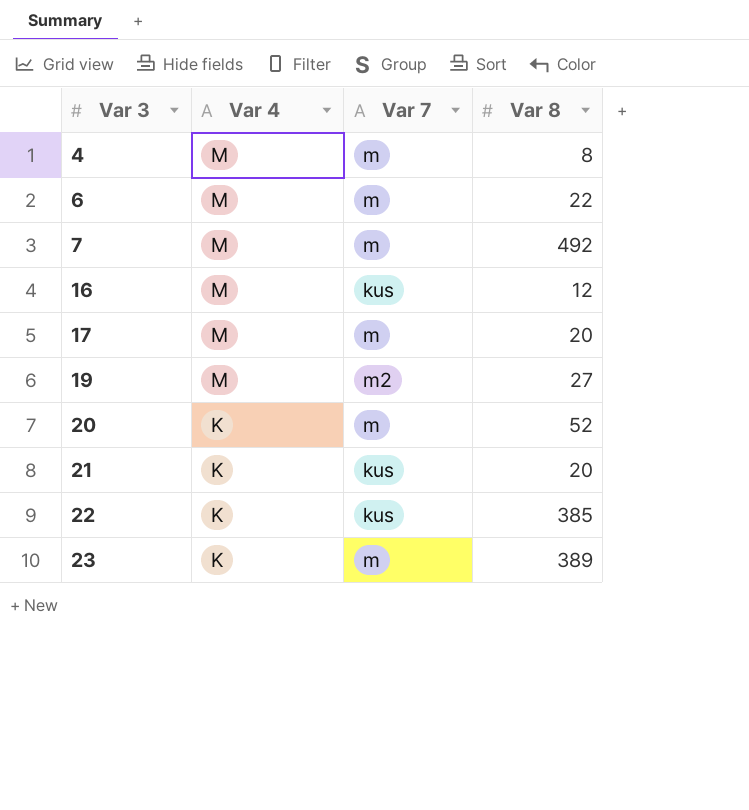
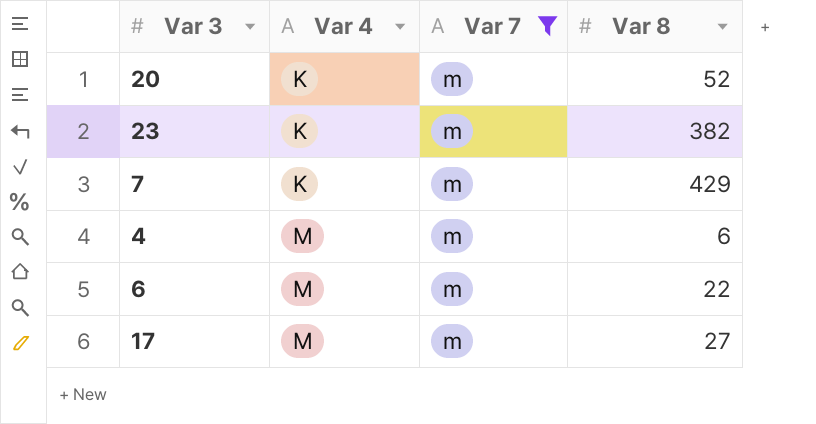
filter: none -> Var 7 = m
row order: Var 3 ascending -> Var 4 ascending
23 | Var 8: 389 -> 382
7 | Var 4: M -> K
7 | Var 8: 492 -> 429
4 | Var 8: 8 -> 6
17 | Var 8: 20 -> 27

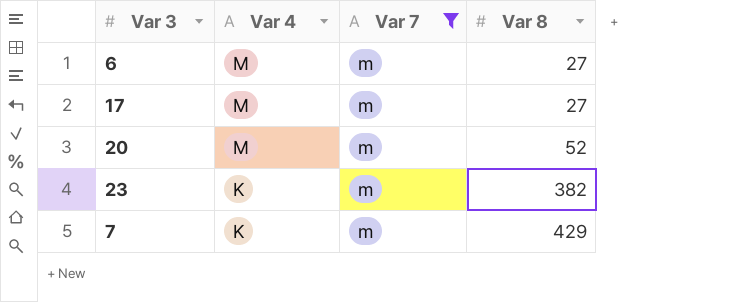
row order: Var 4 ascending -> Var 4 descending
row 4: M | m | 6 -> none
6 | Var 8: 22 -> 27
20 | Var 4: K -> M

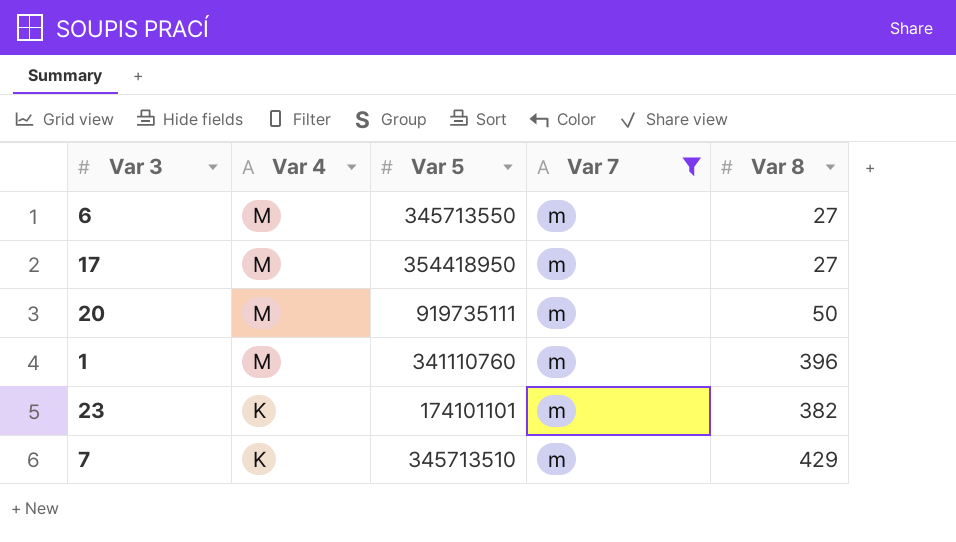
column Var 5 | position: none -> 3
20 | Var 8: 52 -> 50
row 1: none -> M | 341110760 | m | 396

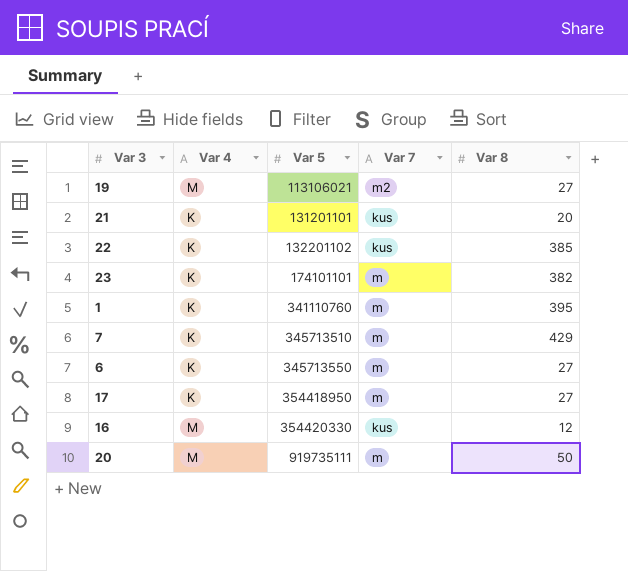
filter: Var 7 = m -> none
row order: Var 4 descending -> Var 5 ascending
1 | Var 4: M -> K
1 | Var 8: 396 -> 395
6 | Var 4: M -> K
17 | Var 4: M -> K

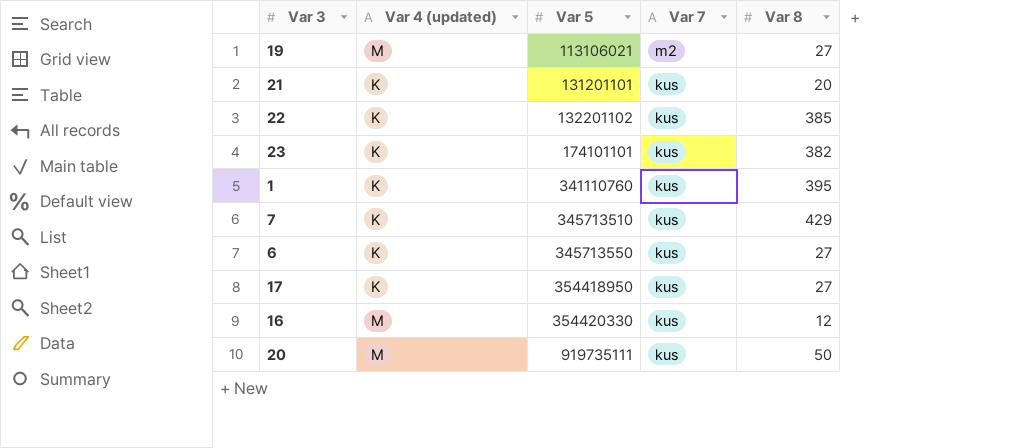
column name: Var 4 -> Var 4 (updated)
23 | Var 7: m -> kus
1 | Var 7: m -> kus
7 | Var 7: m -> kus
6 | Var 7: m -> kus
17 | Var 7: m -> kus
20 | Var 7: m -> kus

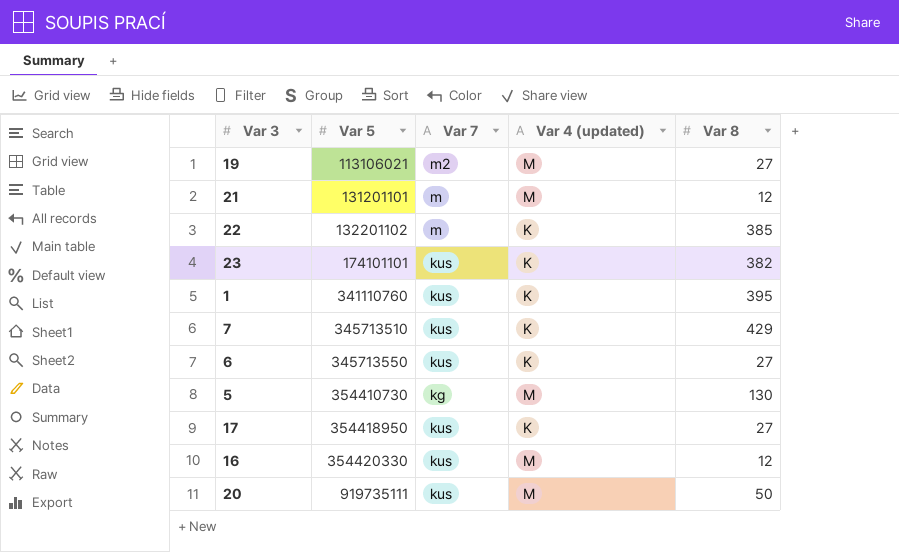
column Var 4 (updated) | position: 2 -> 4
21 | Var 7: kus -> m
21 | Var 4 (updated): K -> M
21 | Var 8: 20 -> 12
22 | Var 7: kus -> m
row 5: none -> 354410730 | kg | M | 130

